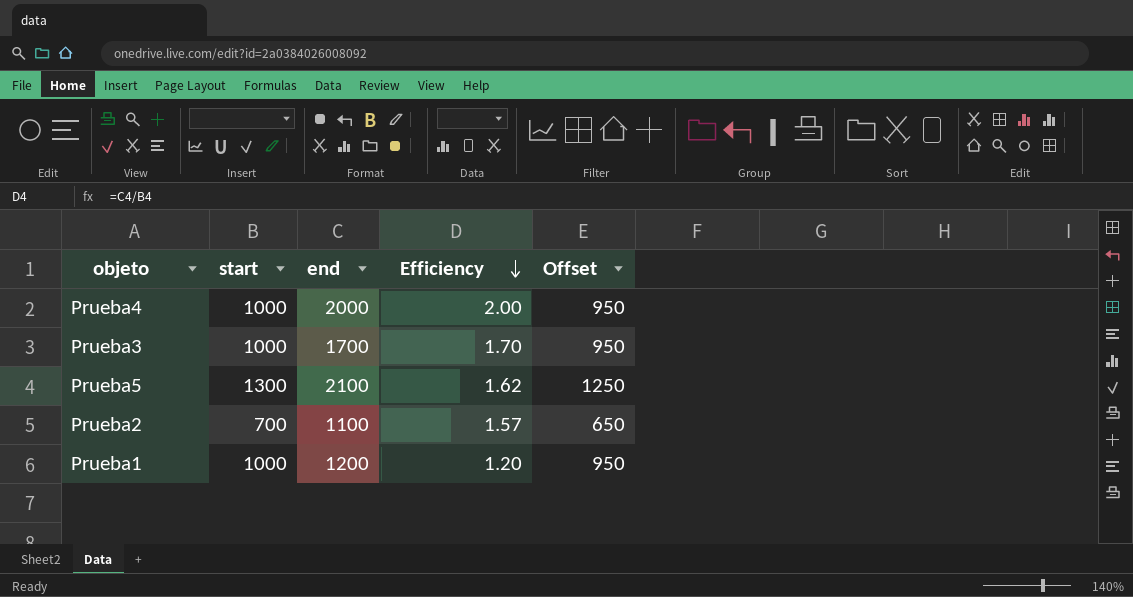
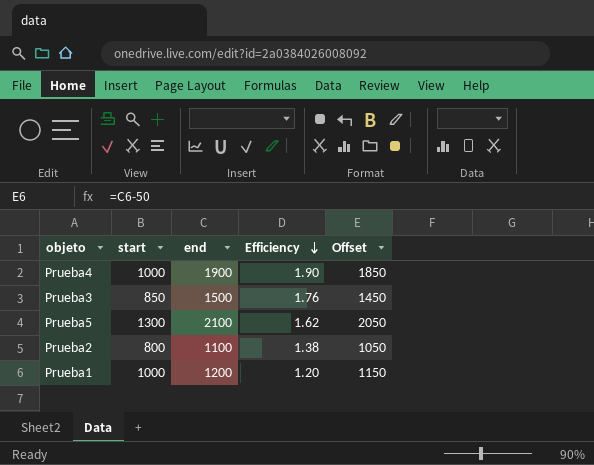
column Offset | formula: [start] - 50 -> [end] - 50
Prueba4 | end: 2000 -> 1900
Prueba4 | Efficiency: 2.00 -> 1.90
Prueba3 | start: 1000 -> 850
Prueba3 | end: 1700 -> 1500
Prueba3 | Efficiency: 1.70 -> 1.76
Prueba2 | start: 700 -> 800
Prueba2 | Efficiency: 1.57 -> 1.38

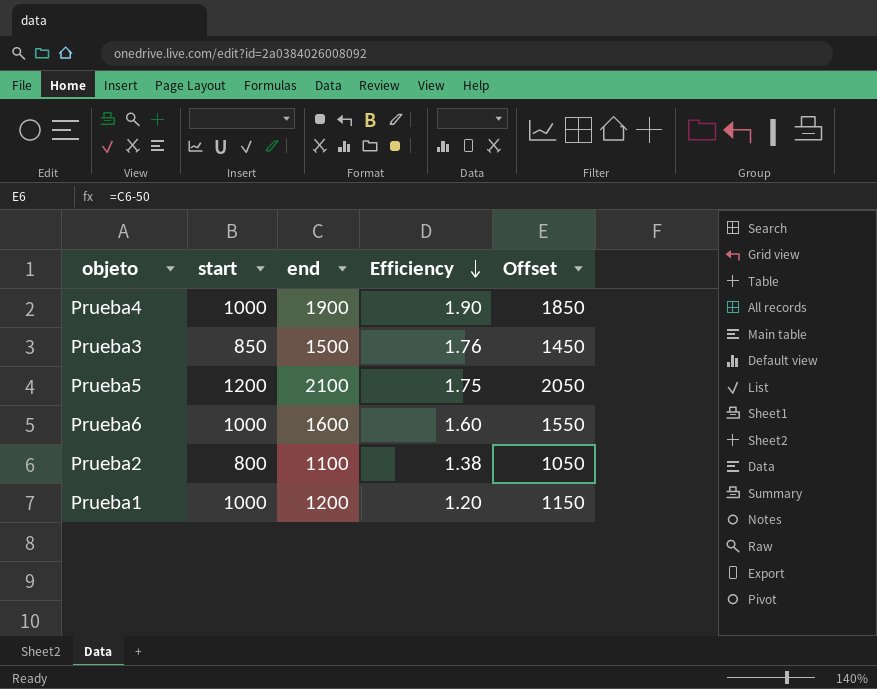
Prueba5 | start: 1300 -> 1200
Prueba5 | Efficiency: 1.62 -> 1.75
row Prueba6: none -> 1000 | 1600 | 1.60 | 1550

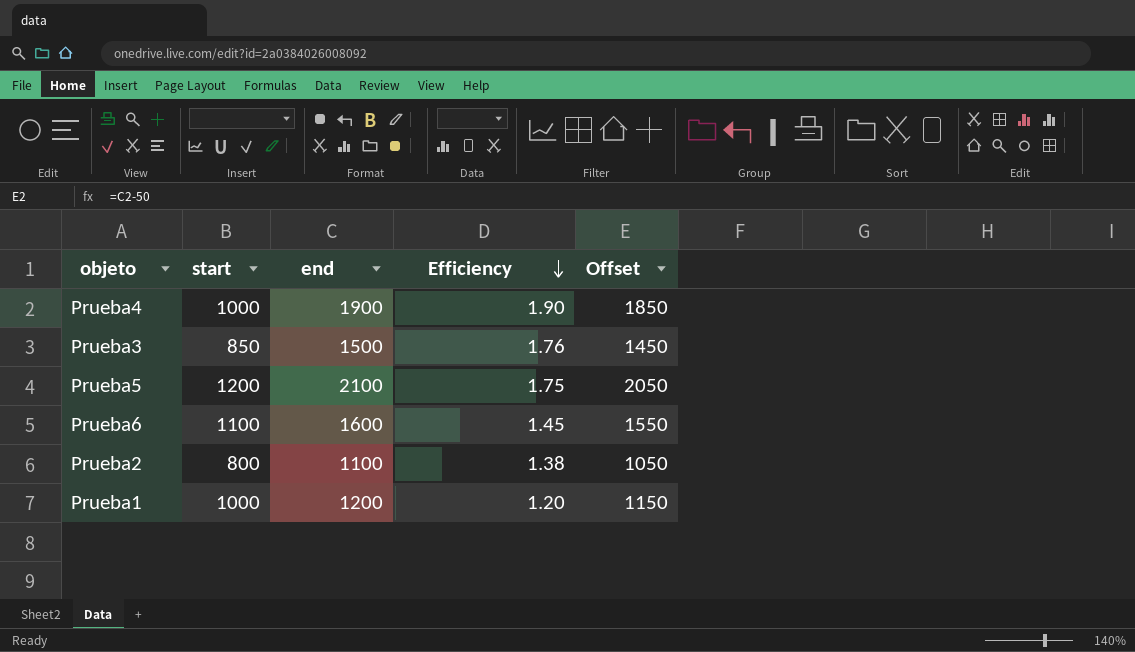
Prueba6 | start: 1000 -> 1100
Prueba6 | Efficiency: 1.60 -> 1.45

